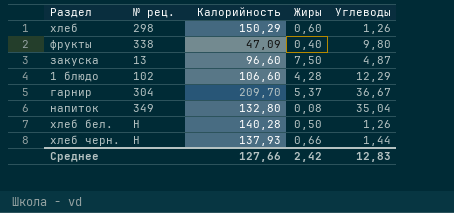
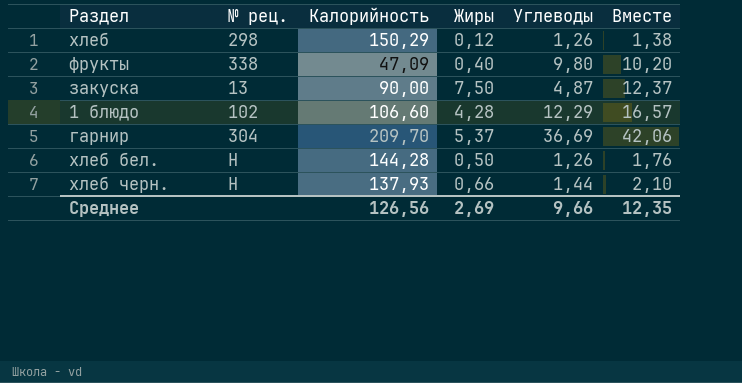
column Вместе | formula: none -> [Жиры] + [Углеводы]
row напиток: 349 | 132,80 | 0,08 | 35,04 -> none
хлеб | Жиры: 0,60 -> 0,12
закуска | Калорийность: 96,60 -> 90,00
гарнир | Углеводы: 36,67 -> 36,69
хлеб бел. | Калорийность: 140,28 -> 144,28
Среднее | Калорийность: 127,66 -> 126,56
Среднее | Жиры: 2,42 -> 2,69
Среднее | Углеводы: 12,83 -> 9,66

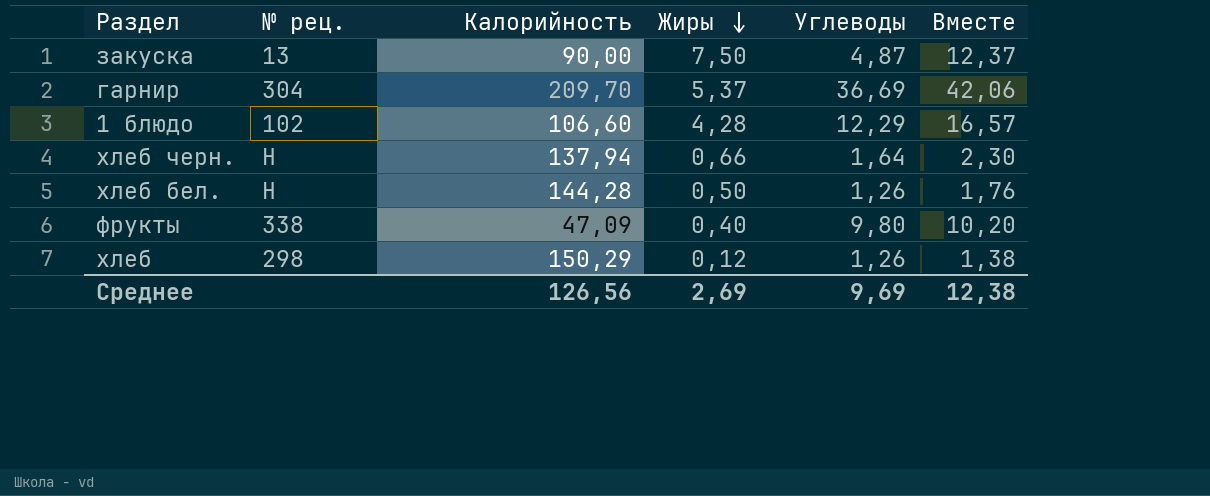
row order: none -> Жиры descending
хлеб черн. | Калорийность: 137,93 -> 137,94
хлеб черн. | Углеводы: 1,44 -> 1,64
хлеб черн. | Вместе: 2,10 -> 2,30
Среднее | Углеводы: 9,66 -> 9,69
Среднее | Вместе: 12,35 -> 12,38

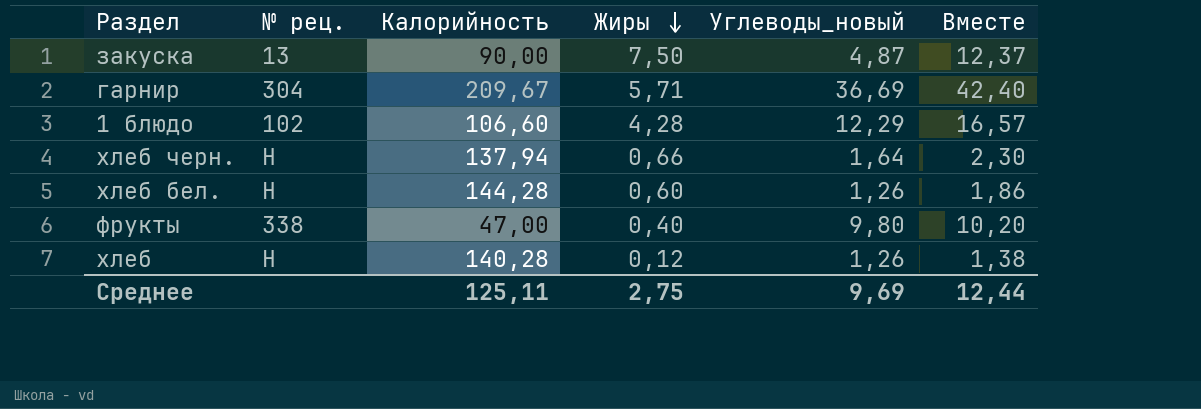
column name: Углеводы -> Углеводы_новый
гарнир | Калорийность: 209,70 -> 209,67
гарнир | Жиры: 5,37 -> 5,71
гарнир | Вместе: 42,06 -> 42,40
хлеб бел. | Жиры: 0,50 -> 0,60
хлеб бел. | Вместе: 1,76 -> 1,86
фрукты | Калорийность: 47,09 -> 47,00
хлеб | № рец.: 298 -> Н
хлеб | Калорийность: 150,29 -> 140,28
Среднее | Калорийность: 126,56 -> 125,11
Среднее | Жиры: 2,69 -> 2,75
Среднее | Вместе: 12,38 -> 12,44

